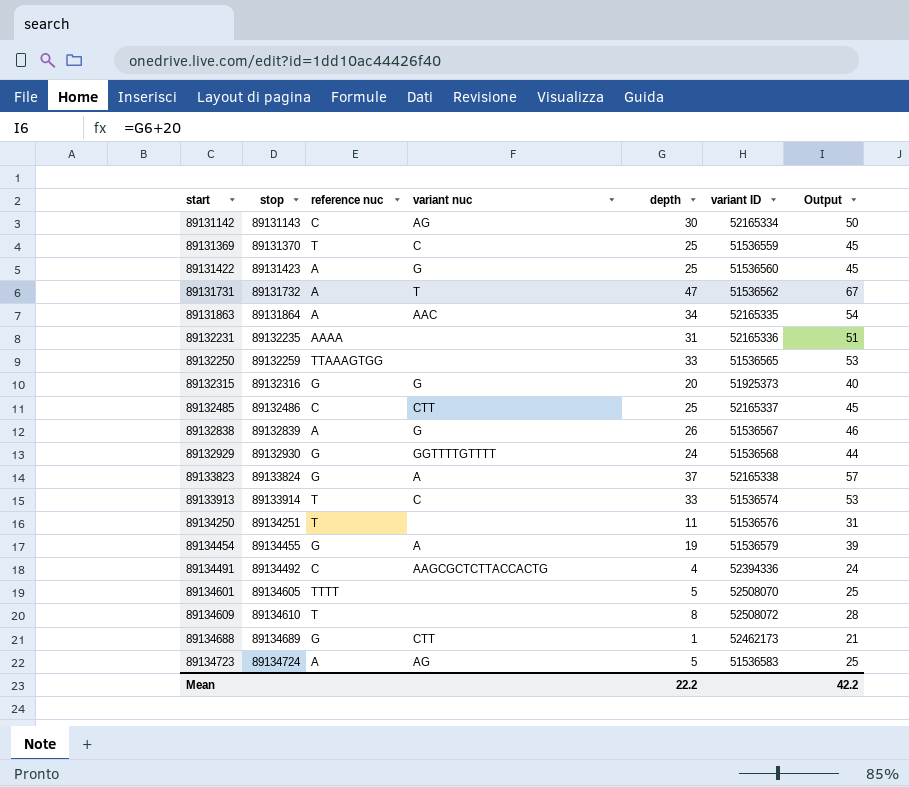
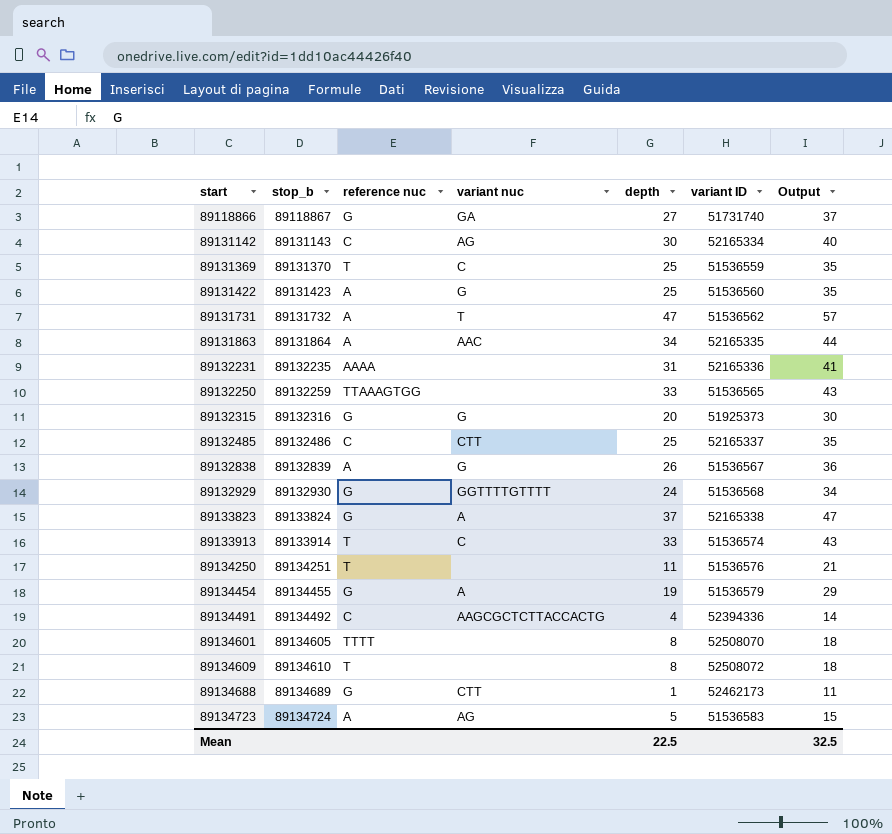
column name: stop -> stop_b
column Output | formula: [depth] + 20 -> [depth] + 10
row 89118866: none -> 89118867 | G | GA | 27 | 51731740 | 37
89134601 | depth: 5 -> 8
Mean | depth: 22.2 -> 22.5
Mean | Output: 42.2 -> 32.5

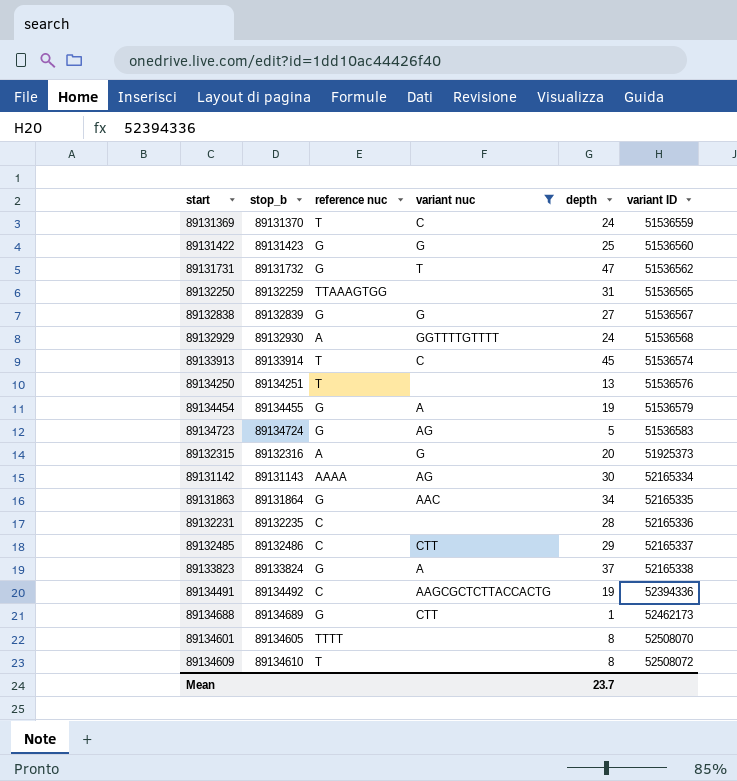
filter: none -> variant nuc != GA
row order: start ascending -> variant ID ascending
column Output | formula: [depth] + 10 -> none
89131369 | depth: 25 -> 24
89131422 | reference nuc: A -> G
89131731 | reference nuc: A -> G
89132250 | depth: 33 -> 31
89132838 | reference nuc: A -> G
89132838 | depth: 26 -> 27
89132929 | reference nuc: G -> A
89133913 | depth: 33 -> 45
89134250 | depth: 11 -> 13
89134723 | reference nuc: A -> G
89132315 | reference nuc: G -> A
89131142 | reference nuc: C -> AAAA
89131863 | reference nuc: A -> G
89132231 | reference nuc: AAAA -> C
89132231 | depth: 31 -> 28
89132485 | depth: 25 -> 29
89134491 | depth: 4 -> 19
Mean | depth: 22.5 -> 23.7

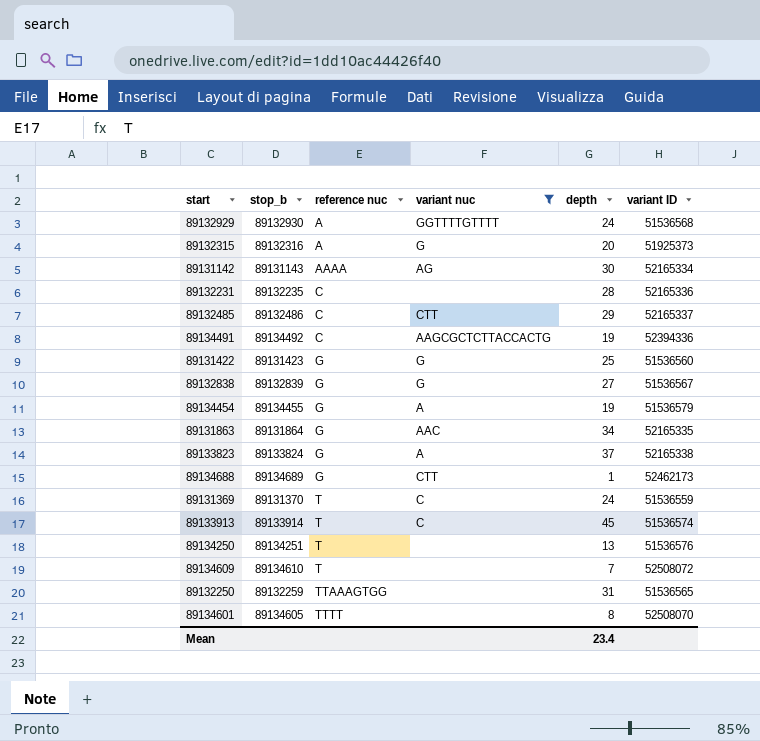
row order: variant ID ascending -> reference nuc ascending
row 89131731: 89131732 | G | T | 47 | 51536562 -> none
row 89134723: 89134724 | G | AG | 5 | 51536583 -> none
89134609 | depth: 8 -> 7
Mean | depth: 23.7 -> 23.4

